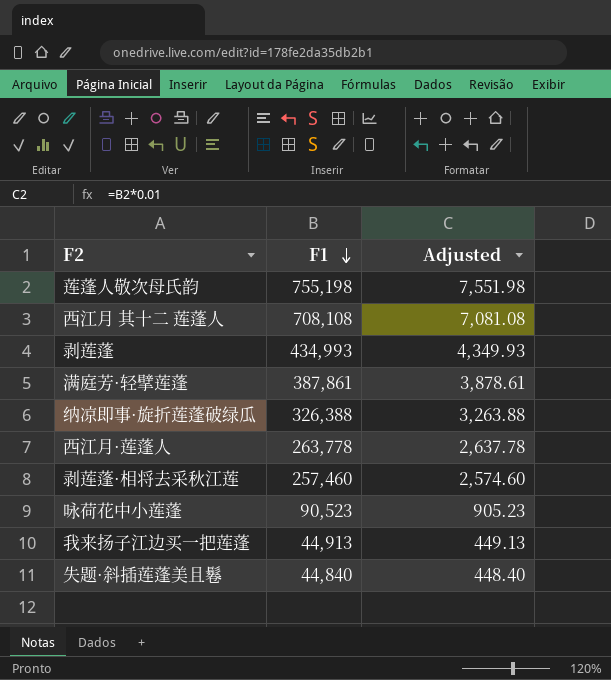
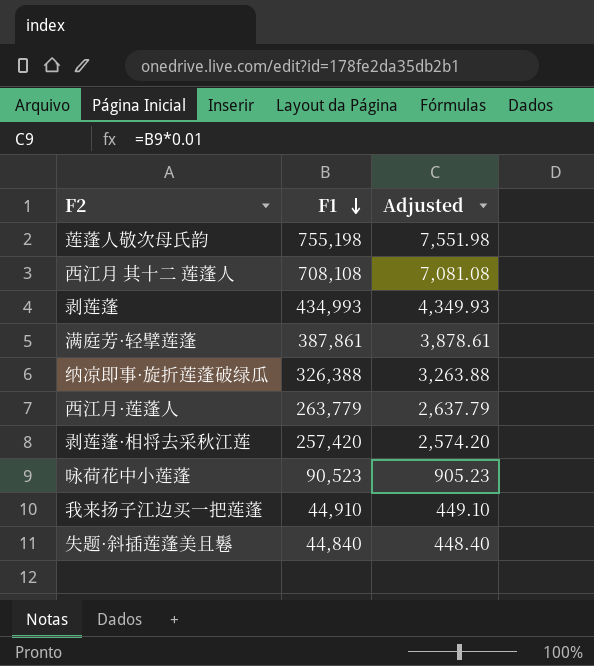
西江月·莲蓬人 | F1: 263,778 -> 263,779
西江月·莲蓬人 | Adjusted: 2,637.78 -> 2,637.79
剥莲蓬·相将去采秋江莲 | F1: 257,460 -> 257,420
剥莲蓬·相将去采秋江莲 | Adjusted: 2,574.60 -> 2,574.20
我来扬子江边买一把莲蓬 | F1: 44,913 -> 44,910
我来扬子江边买一把莲蓬 | Adjusted: 449.13 -> 449.10

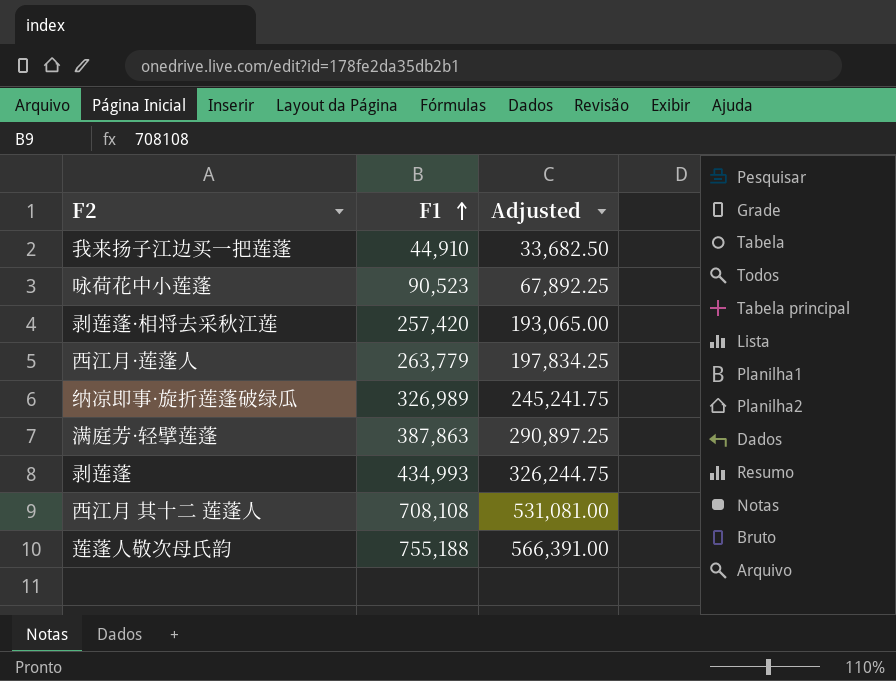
row order: F1 descending -> F1 ascending
column Adjusted | formula: [F1] * 0.01 -> [F1] * 0.75
row 失题·斜插莲蓬美且鬈: 44,840 | 448.40 -> none
纳凉即事·旋折莲蓬破绿瓜 | F1: 326,388 -> 326,989
满庭芳·轻擘莲蓬 | F1: 387,861 -> 387,863
莲蓬人敬次母氏韵 | F1: 755,198 -> 755,188

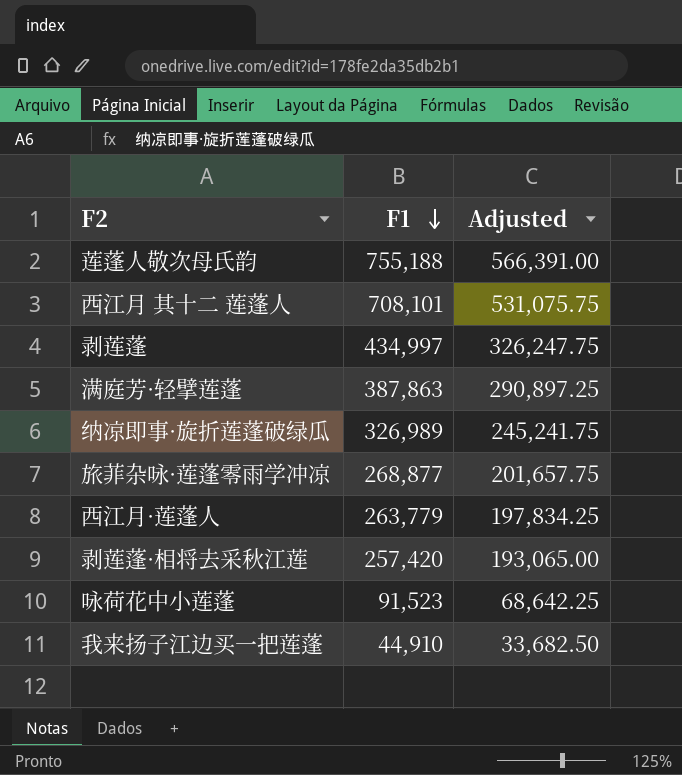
row order: F1 ascending -> F1 descending
西江月 其十二 莲蓬人 | F1: 708,108 -> 708,101
西江月 其十二 莲蓬人 | Adjusted: 531,081.00 -> 531,075.75
剥莲蓬 | F1: 434,993 -> 434,997
剥莲蓬 | Adjusted: 326,244.75 -> 326,247.75
row 旅菲杂咏·莲蓬零雨学冲凉: none -> 268,877 | 201,657.75
咏荷花中小莲蓬 | F1: 90,523 -> 91,523
咏荷花中小莲蓬 | Adjusted: 67,892.25 -> 68,642.25

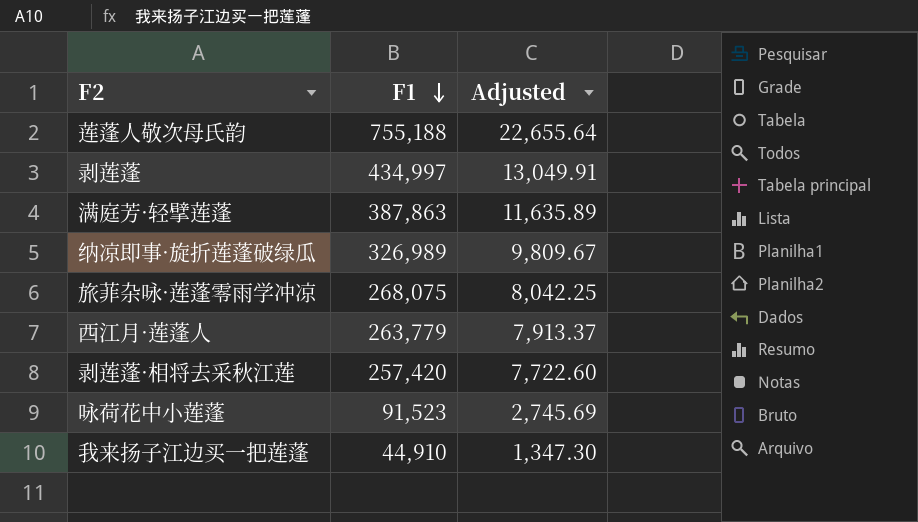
column Adjusted | formula: [F1] * 0.75 -> [F1] * 0.03
row 西江月 其十二 莲蓬人: 708,101 | 531,075.75 -> none
旅菲杂咏·莲蓬零雨学冲凉 | F1: 268,877 -> 268,075

